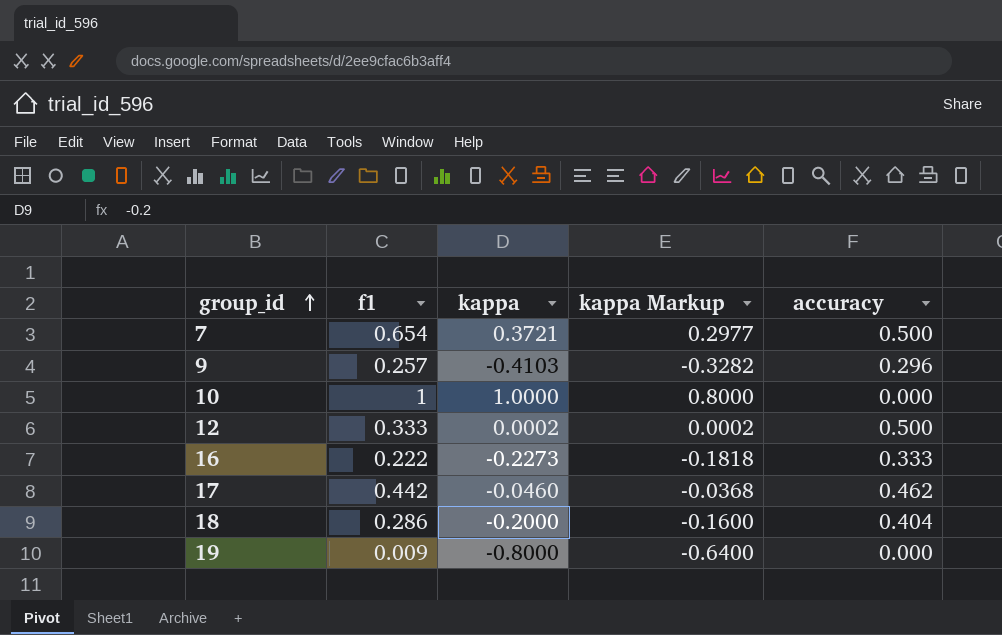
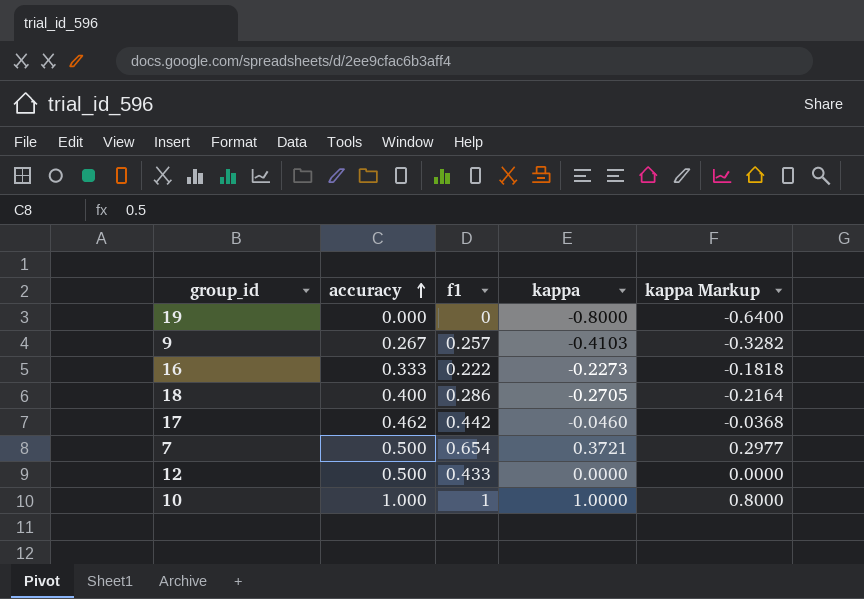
row order: group_id ascending -> accuracy ascending
column accuracy | position: 5 -> 2
19 | f1: 0.009 -> 0
9 | accuracy: 0.296 -> 0.267
18 | accuracy: 0.404 -> 0.400
18 | kappa: -0.2000 -> -0.2705
18 | kappa Markup: -0.1600 -> -0.2164
12 | f1: 0.333 -> 0.433
12 | kappa: 0.0002 -> 0.0000
12 | kappa Markup: 0.0002 -> 0.0000
10 | accuracy: 0.000 -> 1.000

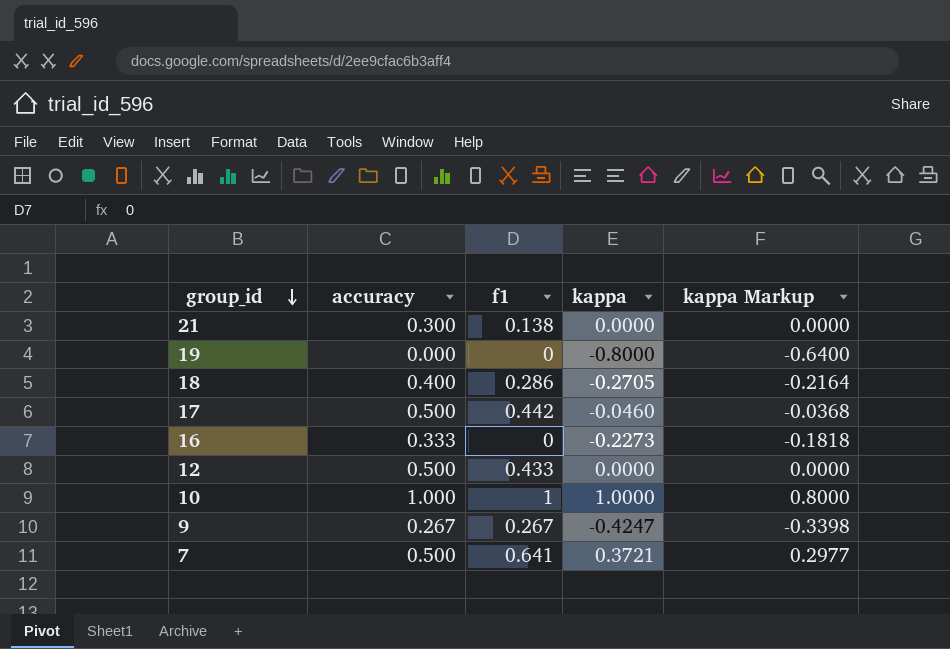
row order: accuracy ascending -> group_id descending
row 21: none -> 0.300 | 0.138 | 0.0000 | 0.0000
17 | accuracy: 0.462 -> 0.500
16 | f1: 0.222 -> 0
9 | f1: 0.257 -> 0.267
9 | kappa: -0.4103 -> -0.4247
9 | kappa Markup: -0.3282 -> -0.3398
7 | f1: 0.654 -> 0.641

